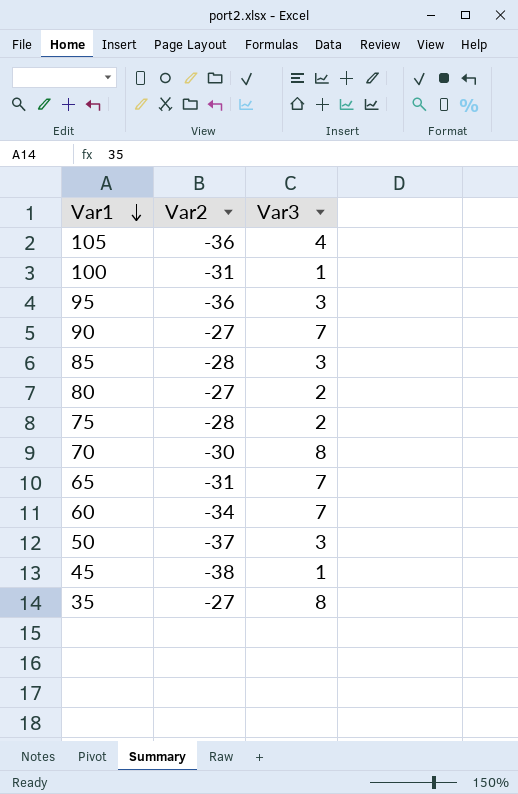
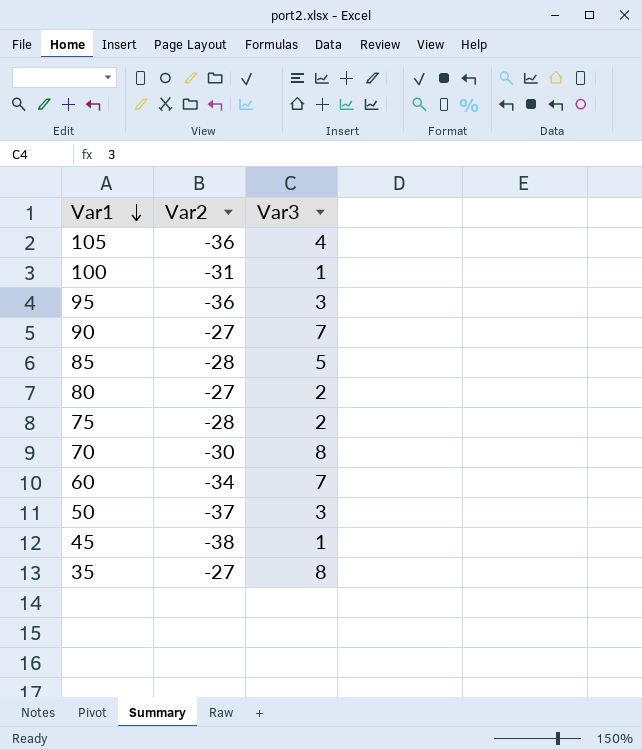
row 65: -31 | 7 -> none
85 | Var3: 3 -> 5

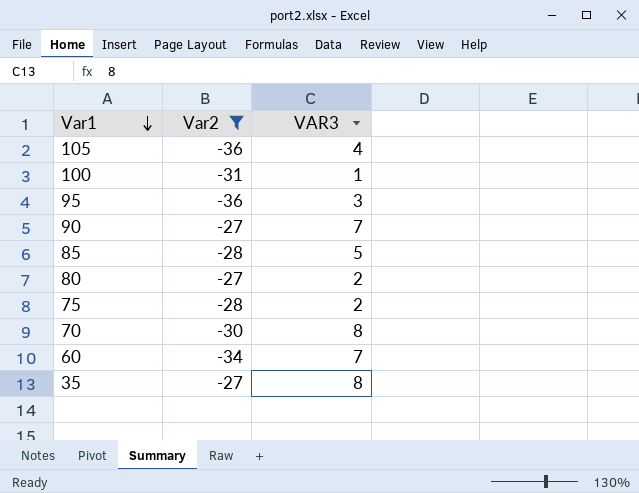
filter: none -> Var2 >= -36
column name: Var3 -> VAR3

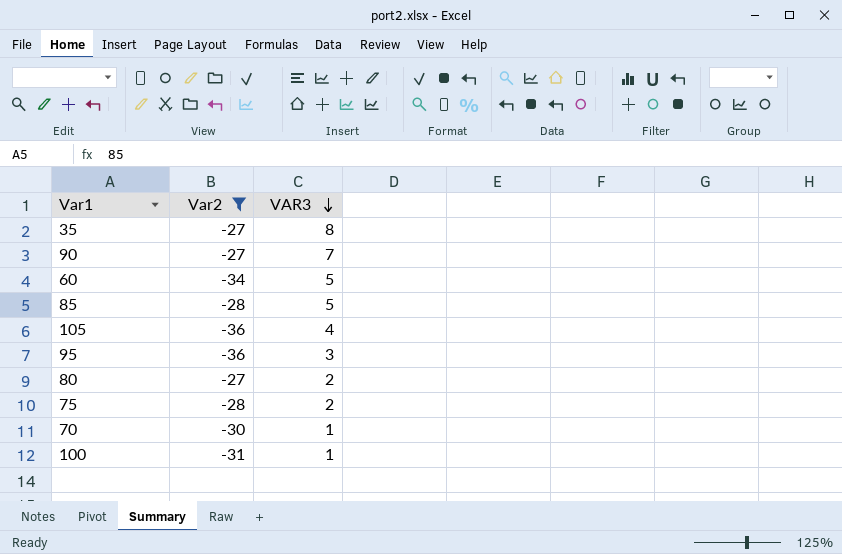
row order: Var1 descending -> VAR3 descending
60 | VAR3: 7 -> 5
70 | VAR3: 8 -> 1

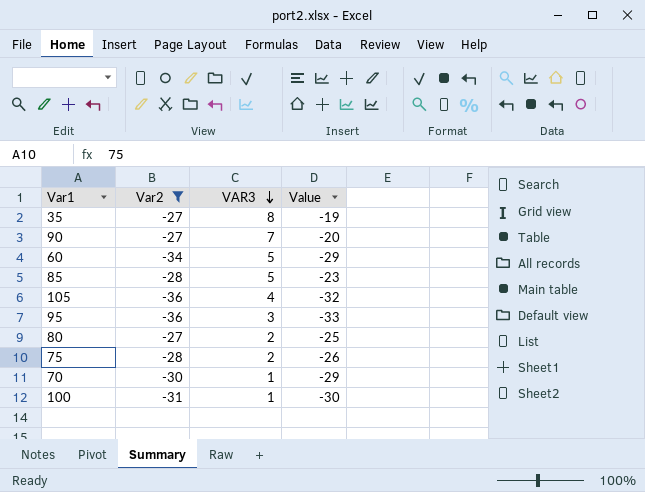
column Value | formula: none -> [Var2] + [VAR3]

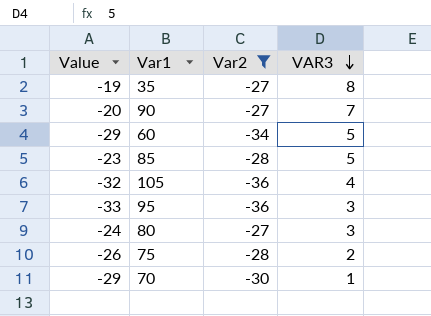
column Value | position: 4 -> 1
row 100: -31 | 1 | -30 -> none
80 | Value: -25 -> -24
80 | VAR3: 2 -> 3

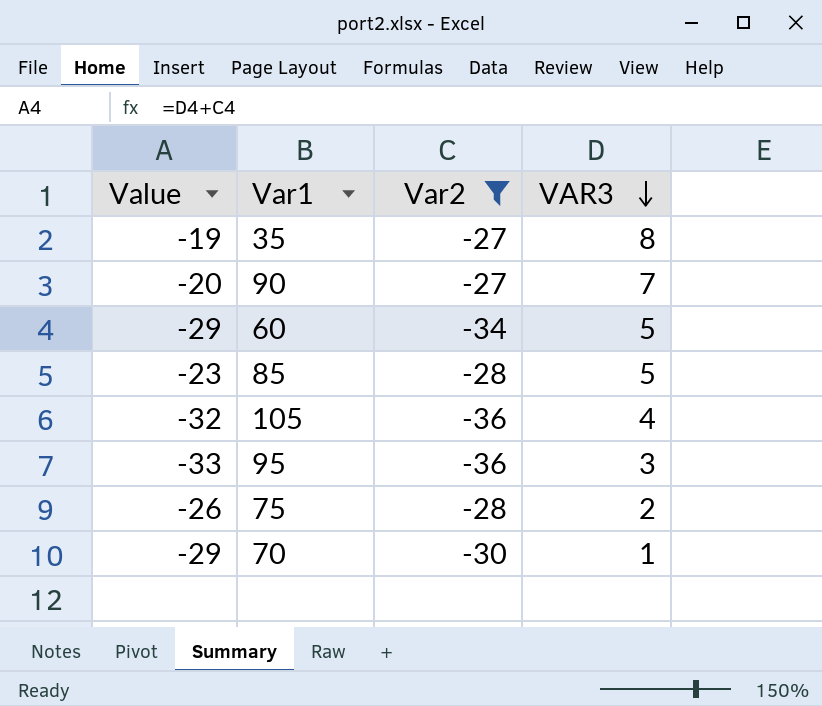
row 80: -24 | -27 | 3 -> none

